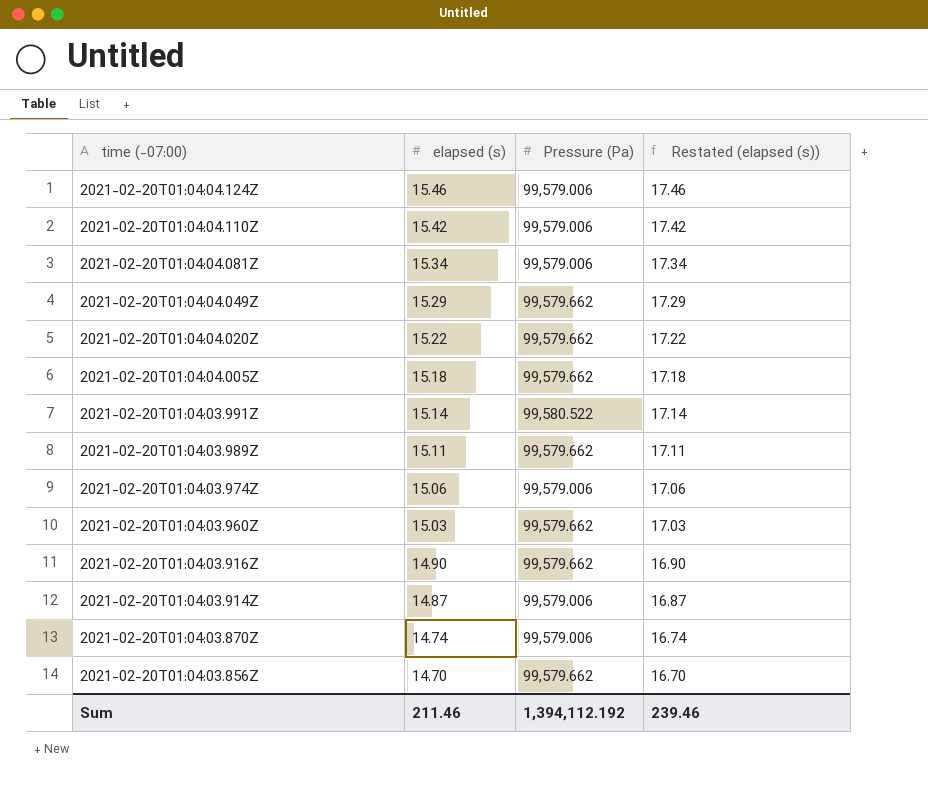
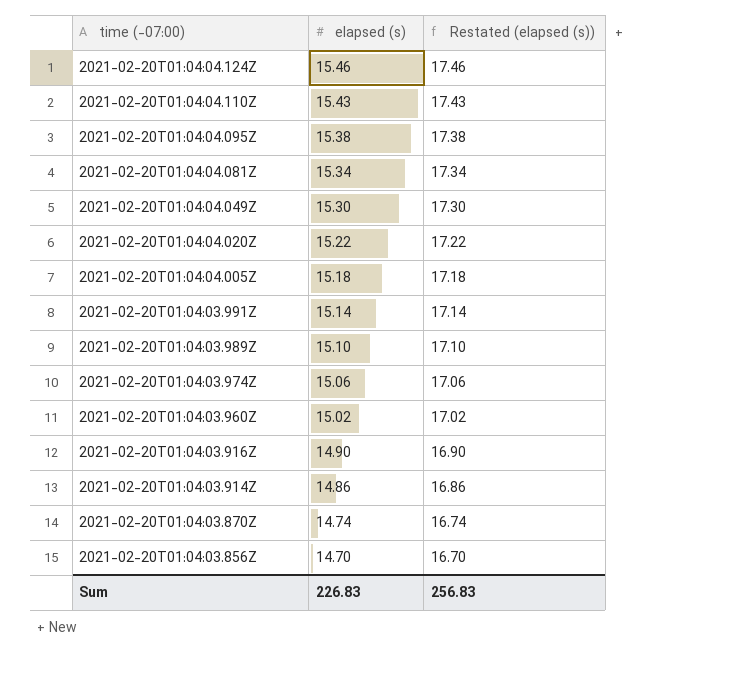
column Pressure (Pa) | position: 3 -> none
2021-02-20T01:04:04.110Z | elapsed (s): 15.42 -> 15.43
2021-02-20T01:04:04.110Z | Restated (elapsed (s)): 17.42 -> 17.43
row 2021-02-20T01:04:04.095Z: none -> 15.38 | 17.38
2021-02-20T01:04:04.049Z | elapsed (s): 15.29 -> 15.30
2021-02-20T01:04:04.049Z | Restated (elapsed (s)): 17.29 -> 17.30
2021-02-20T01:04:03.989Z | elapsed (s): 15.11 -> 15.10
2021-02-20T01:04:03.989Z | Restated (elapsed (s)): 17.11 -> 17.10
2021-02-20T01:04:03.960Z | elapsed (s): 15.03 -> 15.02
2021-02-20T01:04:03.960Z | Restated (elapsed (s)): 17.03 -> 17.02
2021-02-20T01:04:03.914Z | elapsed (s): 14.87 -> 14.86
2021-02-20T01:04:03.914Z | Restated (elapsed (s)): 16.87 -> 16.86
Sum | elapsed (s): 211.46 -> 226.83
Sum | Restated (elapsed (s)): 239.46 -> 256.83

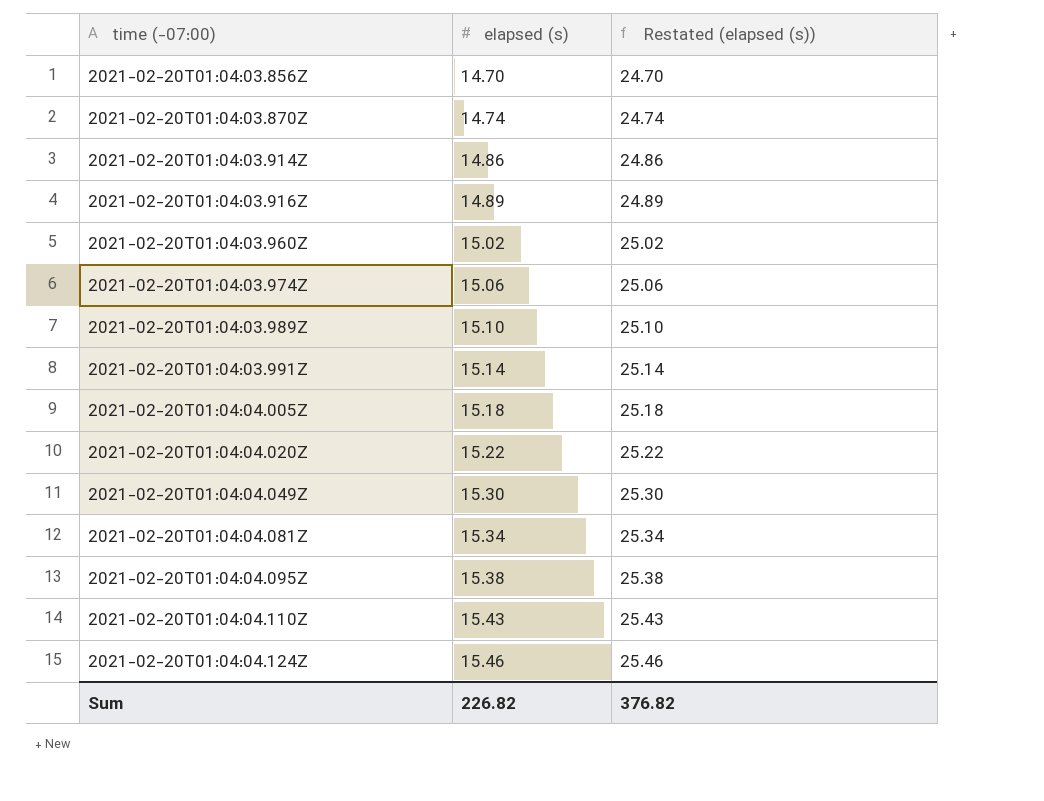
row order: time (-07:00) descending -> time (-07:00) ascending
column Restated (elapsed (s)) | formula: [elapsed (s)] + 2 -> [elapsed (s)] + 10
2021-02-20T01:04:03.916Z | elapsed (s): 14.90 -> 14.89
Sum | elapsed (s): 226.83 -> 226.82
Sum | Restated (elapsed (s)): 256.83 -> 376.82

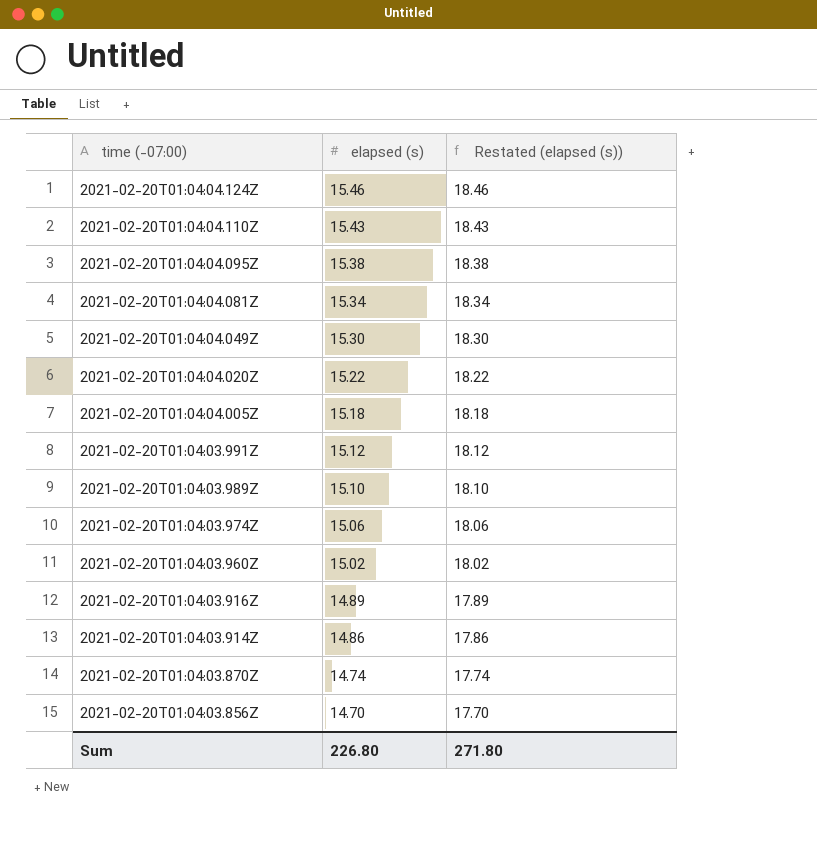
row order: time (-07:00) ascending -> time (-07:00) descending
column Restated (elapsed (s)) | formula: [elapsed (s)] + 10 -> [elapsed (s)] + 3
2021-02-20T01:04:03.991Z | elapsed (s): 15.14 -> 15.12
Sum | elapsed (s): 226.82 -> 226.80
Sum | Restated (elapsed (s)): 376.82 -> 271.80

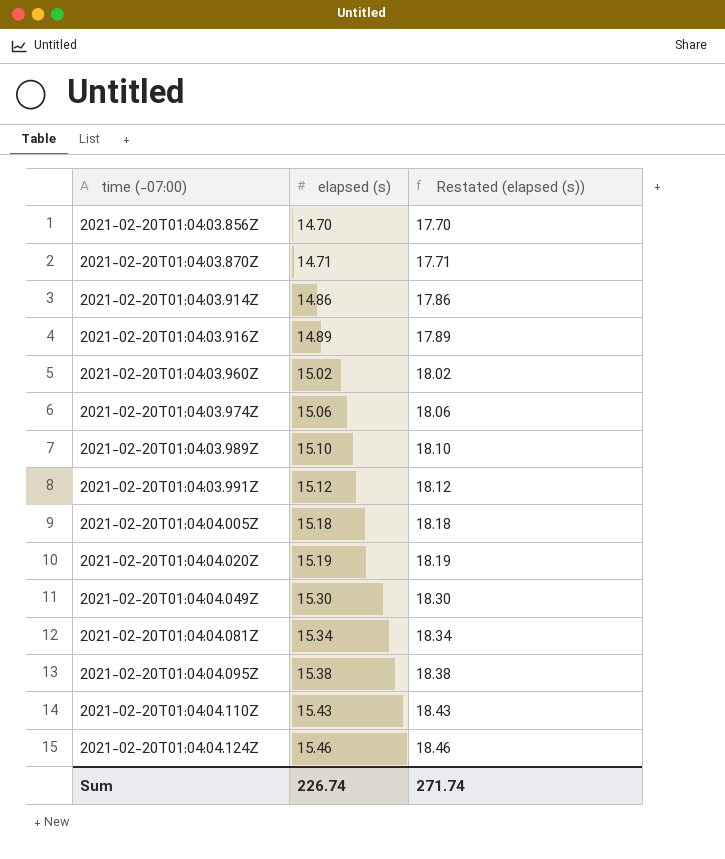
row order: time (-07:00) descending -> time (-07:00) ascending
2021-02-20T01:04:03.870Z | elapsed (s): 14.74 -> 14.71
2021-02-20T01:04:03.870Z | Restated (elapsed (s)): 17.74 -> 17.71
2021-02-20T01:04:04.020Z | elapsed (s): 15.22 -> 15.19
2021-02-20T01:04:04.020Z | Restated (elapsed (s)): 18.22 -> 18.19
Sum | elapsed (s): 226.80 -> 226.74
Sum | Restated (elapsed (s)): 271.80 -> 271.74

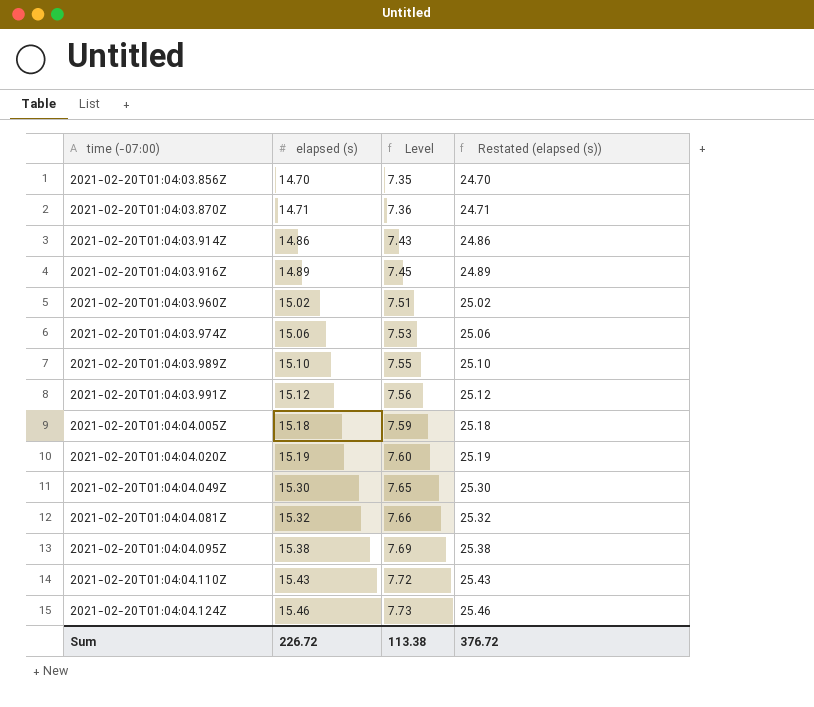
column Level | formula: none -> [elapsed (s)] * 0.5
column Restated (elapsed (s)) | formula: [elapsed (s)] + 3 -> [elapsed (s)] + 10
2021-02-20T01:04:04.081Z | elapsed (s): 15.34 -> 15.32
Sum | elapsed (s): 226.74 -> 226.72
Sum | Restated (elapsed (s)): 271.74 -> 376.72

